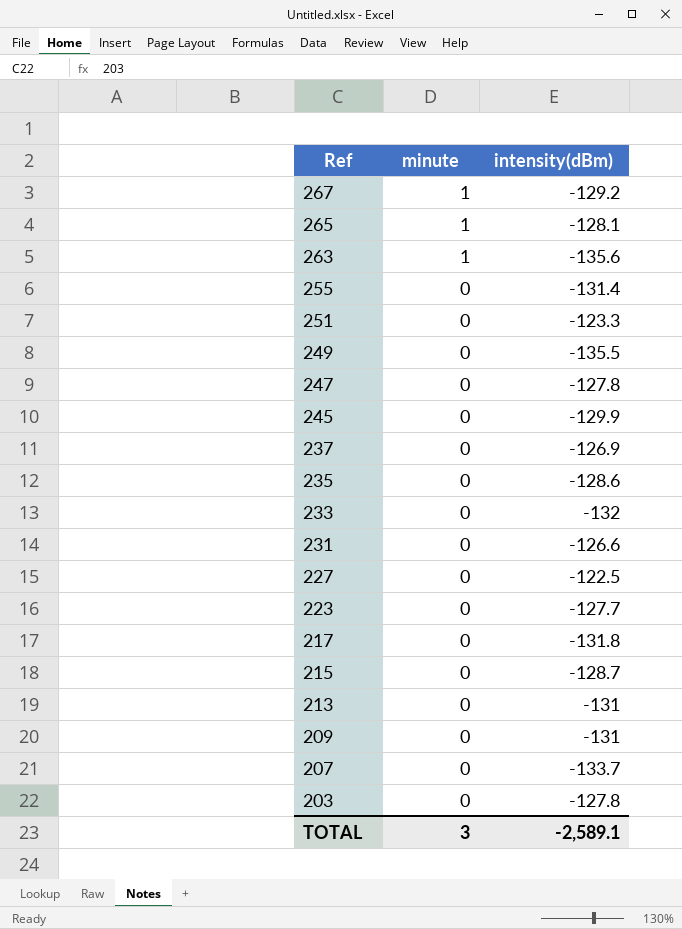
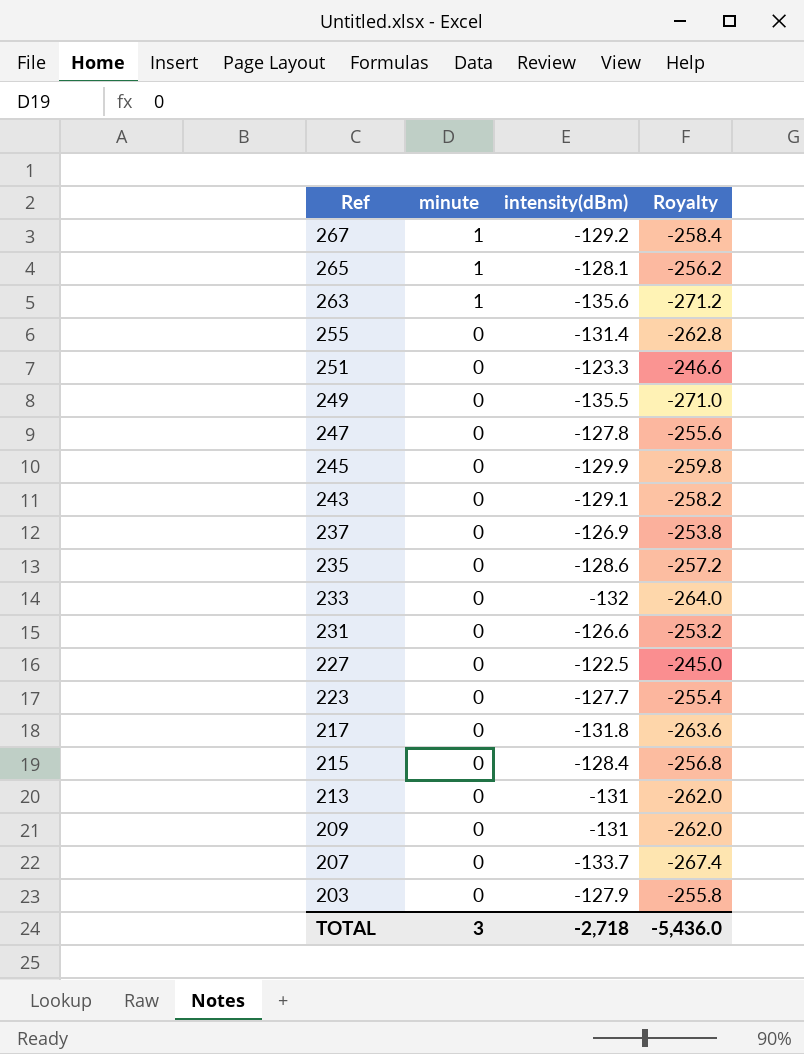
column Royalty | formula: none -> [intensity(dBm)] * 2
row 243: none -> 0 | -129.1 | -258.2
215 | intensity(dBm): -128.7 -> -128.4
203 | intensity(dBm): -127.8 -> -127.9
TOTAL | intensity(dBm): -2,589.1 -> -2,718

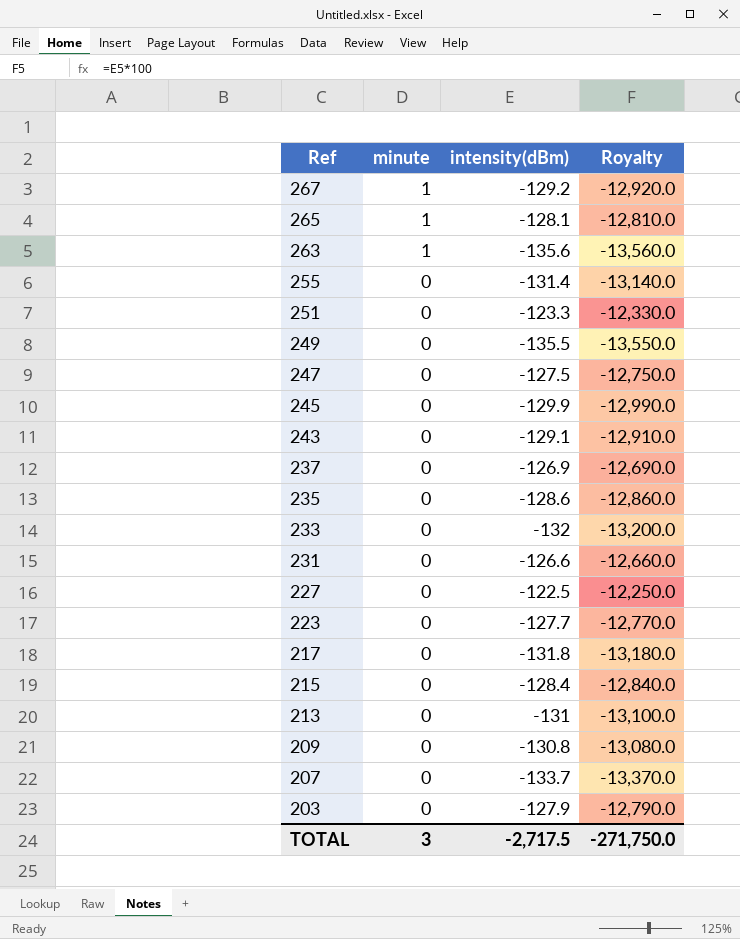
column Royalty | formula: [intensity(dBm)] * 2 -> [intensity(dBm)] * 100
247 | intensity(dBm): -127.8 -> -127.5
209 | intensity(dBm): -131 -> -130.8
TOTAL | intensity(dBm): -2,718 -> -2,717.5
TOTAL | Royalty: -5,436.0 -> -271,750.0

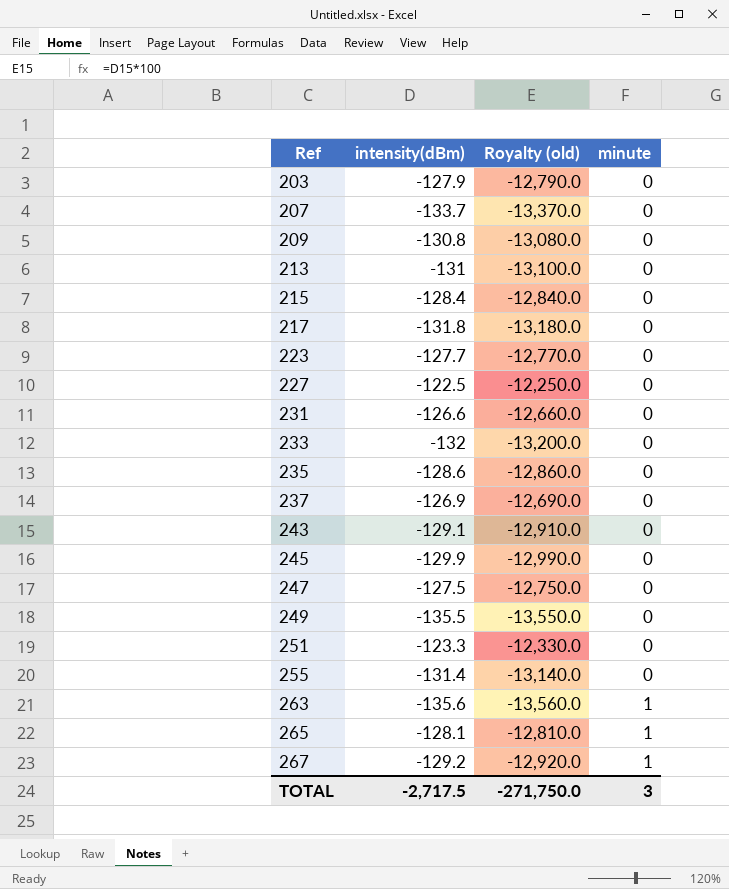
row order: Ref descending -> Ref ascending
column name: Royalty -> Royalty (old)
column minute | position: 2 -> 4

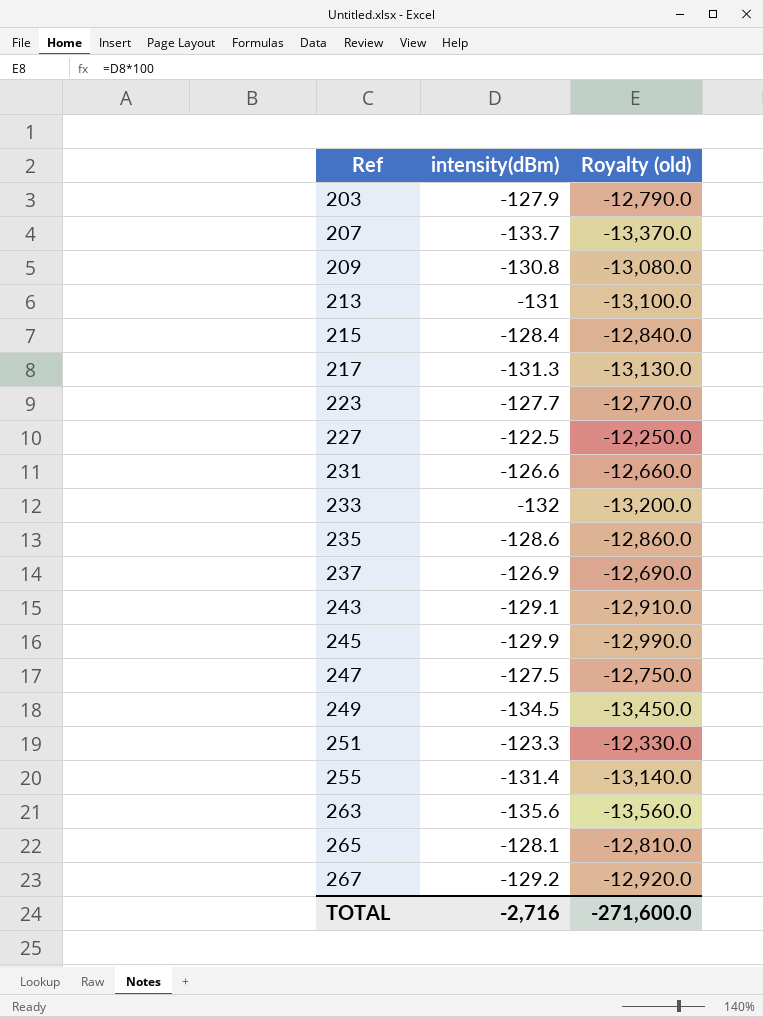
column minute | position: 4 -> none
217 | intensity(dBm): -131.8 -> -131.3
217 | Royalty (old): -13,180.0 -> -13,130.0
249 | intensity(dBm): -135.5 -> -134.5
249 | Royalty (old): -13,550.0 -> -13,450.0
TOTAL | intensity(dBm): -2,717.5 -> -2,716
TOTAL | Royalty (old): -271,750.0 -> -271,600.0

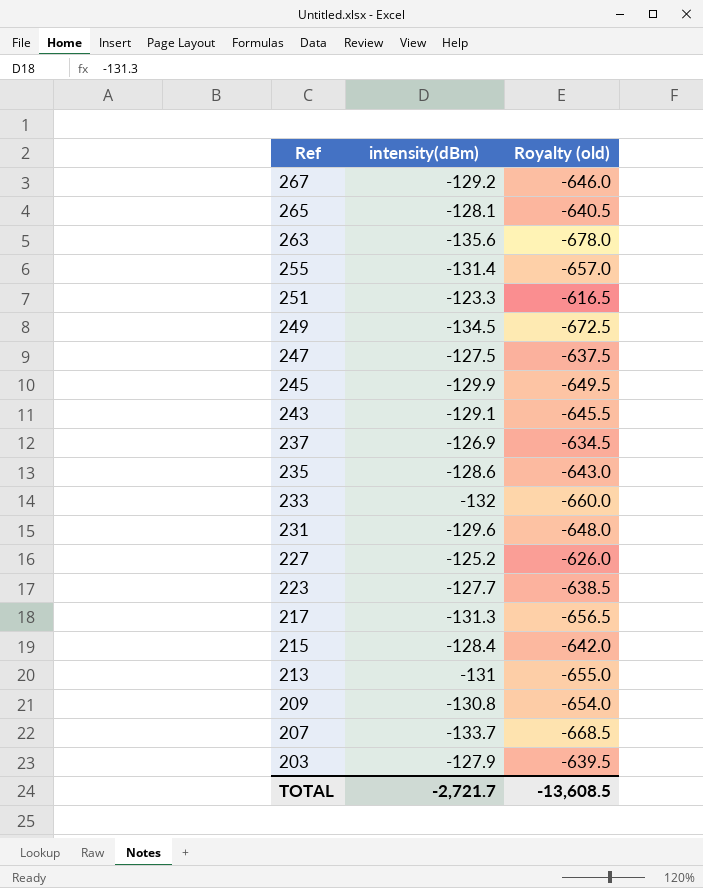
row order: Ref ascending -> Ref descending
column Royalty (old) | formula: [intensity(dBm)] * 100 -> [intensity(dBm)] * 5
231 | intensity(dBm): -126.6 -> -129.6
227 | intensity(dBm): -122.5 -> -125.2
TOTAL | intensity(dBm): -2,716 -> -2,721.7
TOTAL | Royalty (old): -271,600.0 -> -13,608.5

